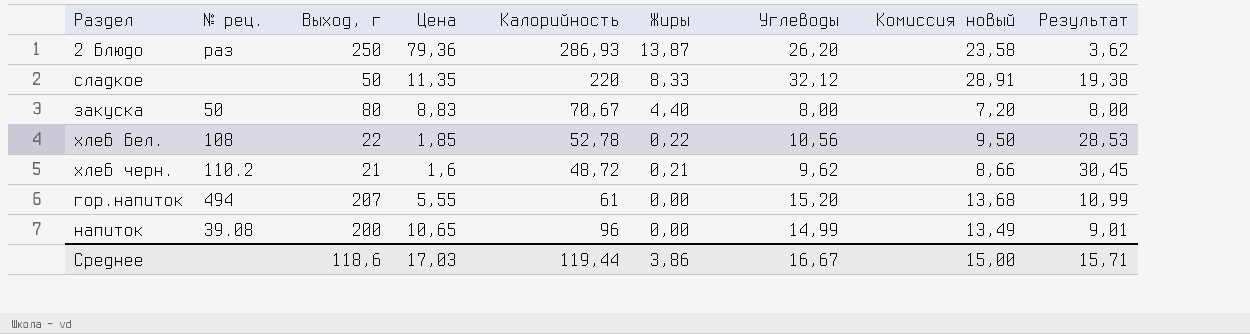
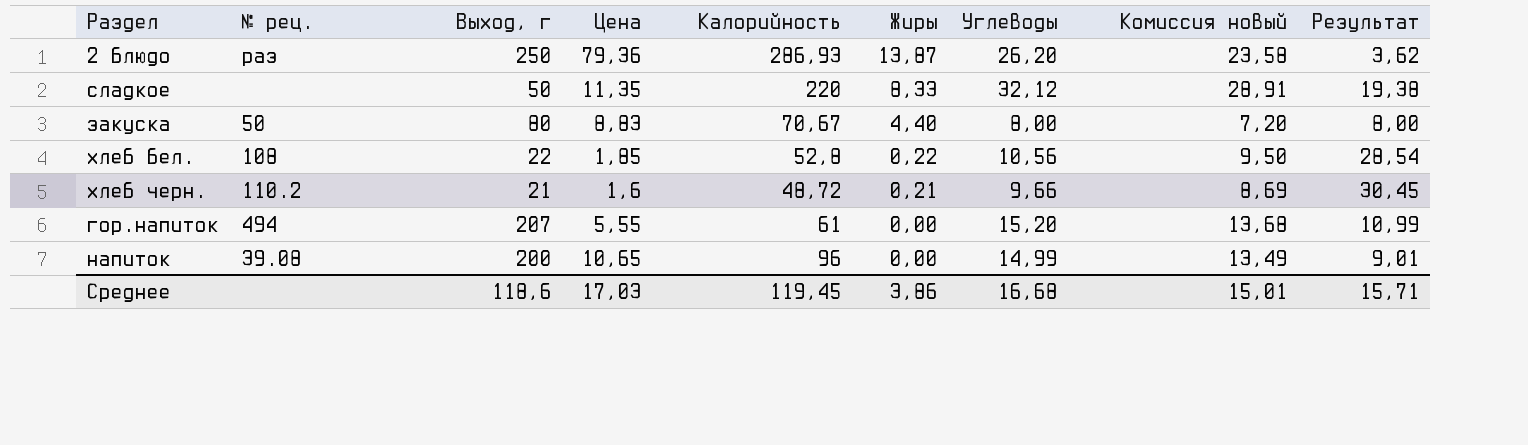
хлеб бел. | Калорийность: 52,78 -> 52,8
хлеб бел. | Результат: 28,53 -> 28,54
хлеб черн. | Углеводы: 9,62 -> 9,66
хлеб черн. | Комиссия новый: 8,66 -> 8,69
Среднее | Калорийность: 119,44 -> 119,45
Среднее | Углеводы: 16,67 -> 16,68
Среднее | Комиссия новый: 15,00 -> 15,01

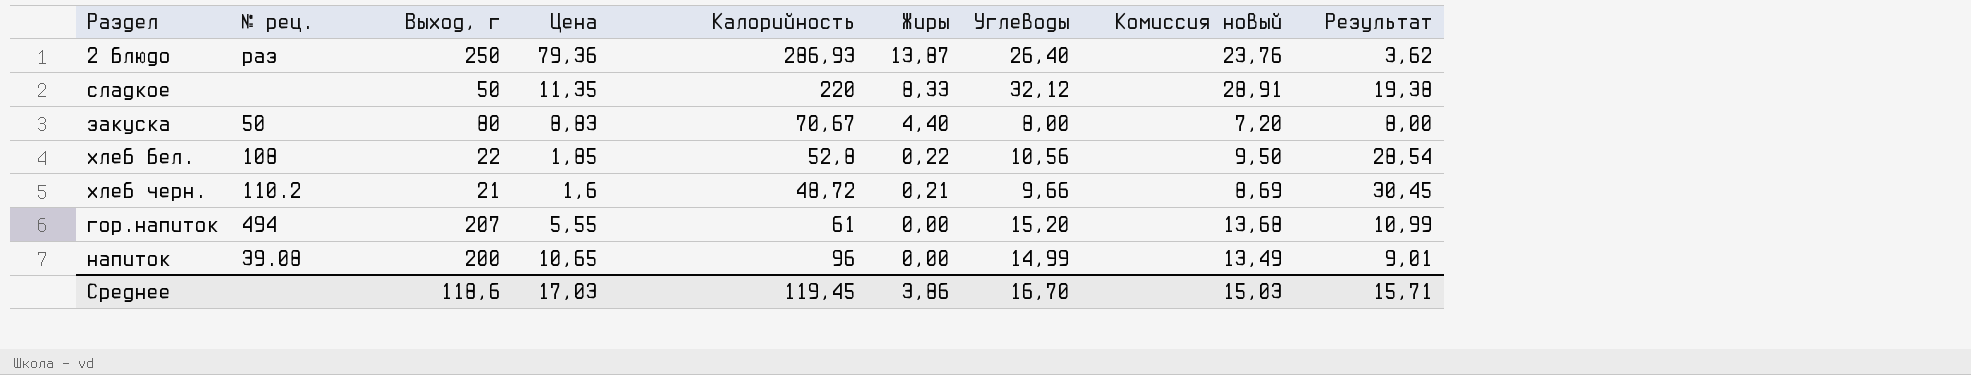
2 блюдо | Углеводы: 26,20 -> 26,40
2 блюдо | Комиссия новый: 23,58 -> 23,76
Среднее | Углеводы: 16,68 -> 16,70
Среднее | Комиссия новый: 15,01 -> 15,03

